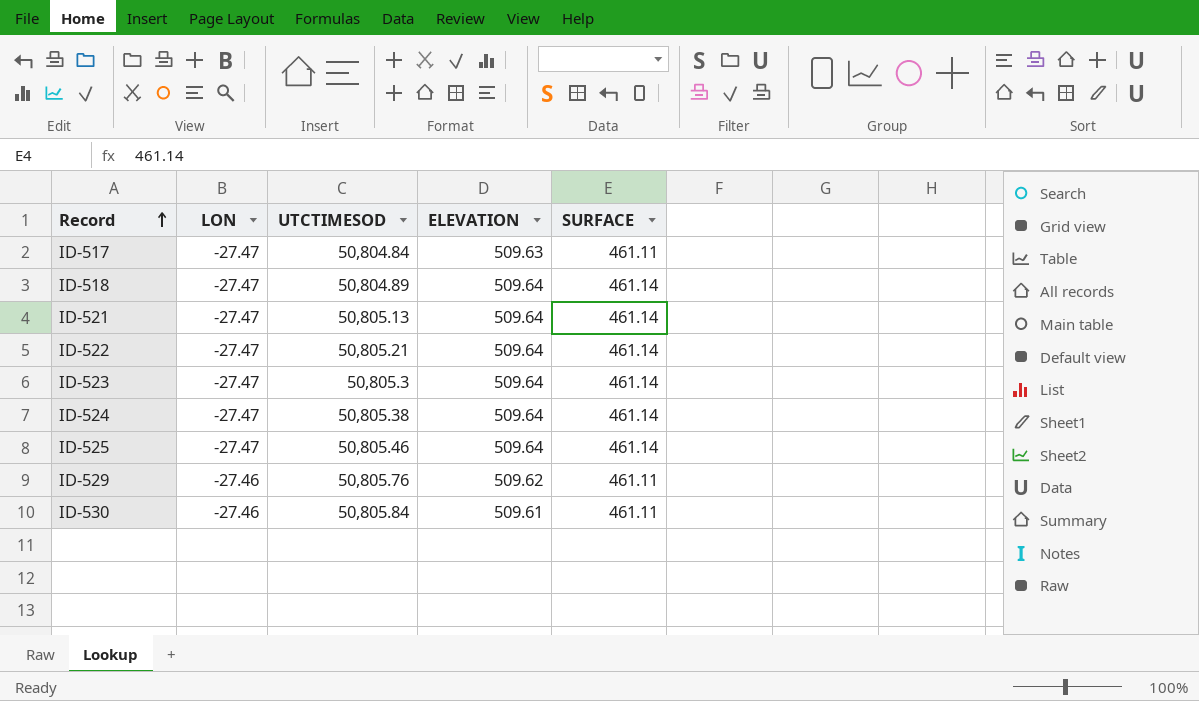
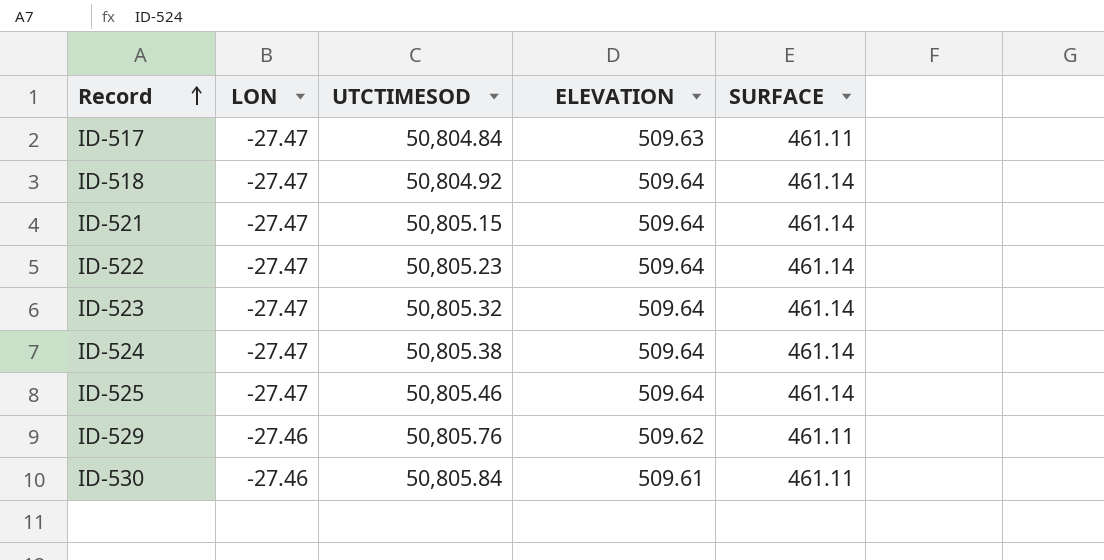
ID-518 | UTCTIMESOD: 50,804.89 -> 50,804.92
ID-521 | UTCTIMESOD: 50,805.13 -> 50,805.15
ID-522 | UTCTIMESOD: 50,805.21 -> 50,805.23
ID-523 | UTCTIMESOD: 50,805.3 -> 50,805.32

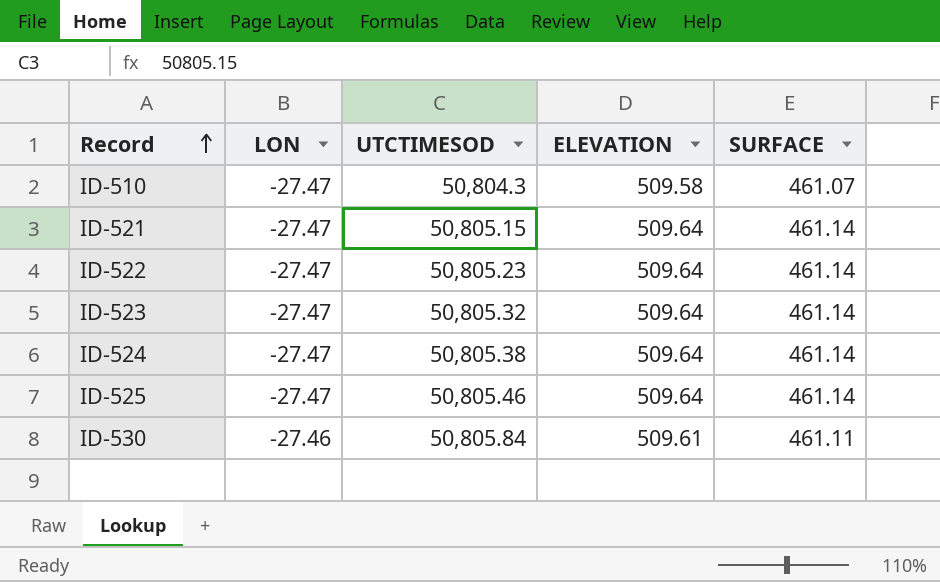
row ID-517: -27.47 | 50,804.84 | 509.63 | 461.11 -> none
row ID-518: -27.47 | 50,804.92 | 509.64 | 461.14 -> none
row ID-529: -27.46 | 50,805.76 | 509.62 | 461.11 -> none
row ID-510: none -> -27.47 | 50,804.3 | 509.58 | 461.07

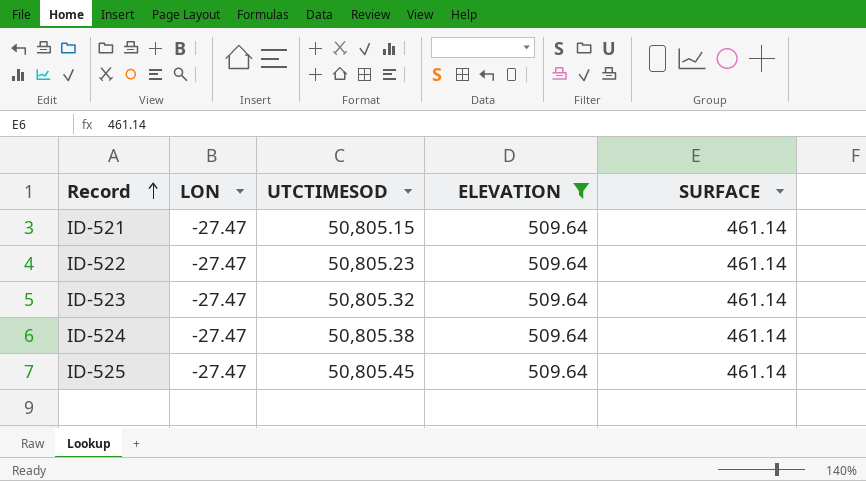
filter: none -> ELEVATION = 509.64
ID-525 | UTCTIMESOD: 50,805.46 -> 50,805.45

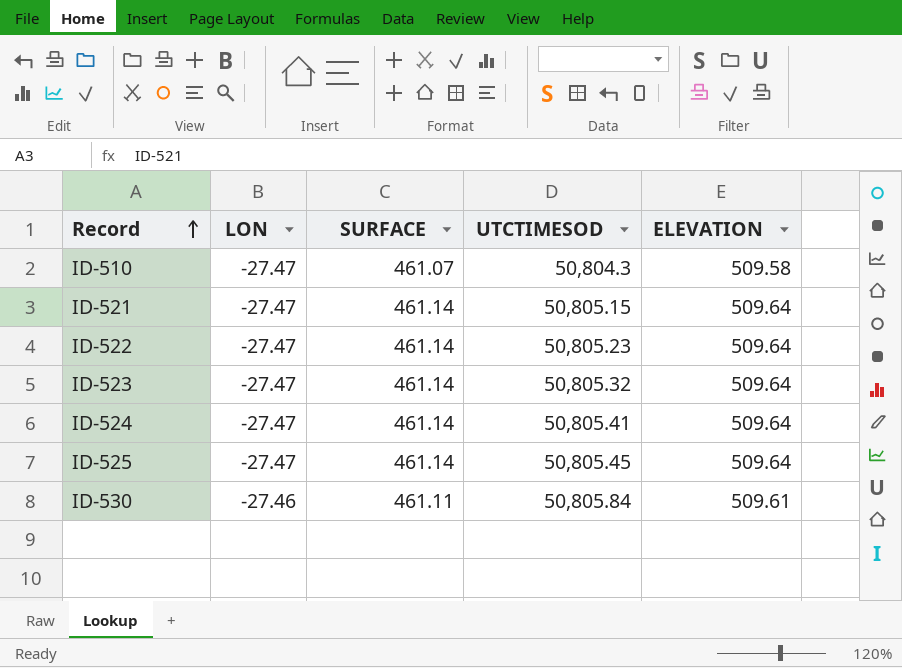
filter: ELEVATION = 509.64 -> none
column SURFACE | position: 5 -> 3
ID-524 | UTCTIMESOD: 50,805.38 -> 50,805.41

